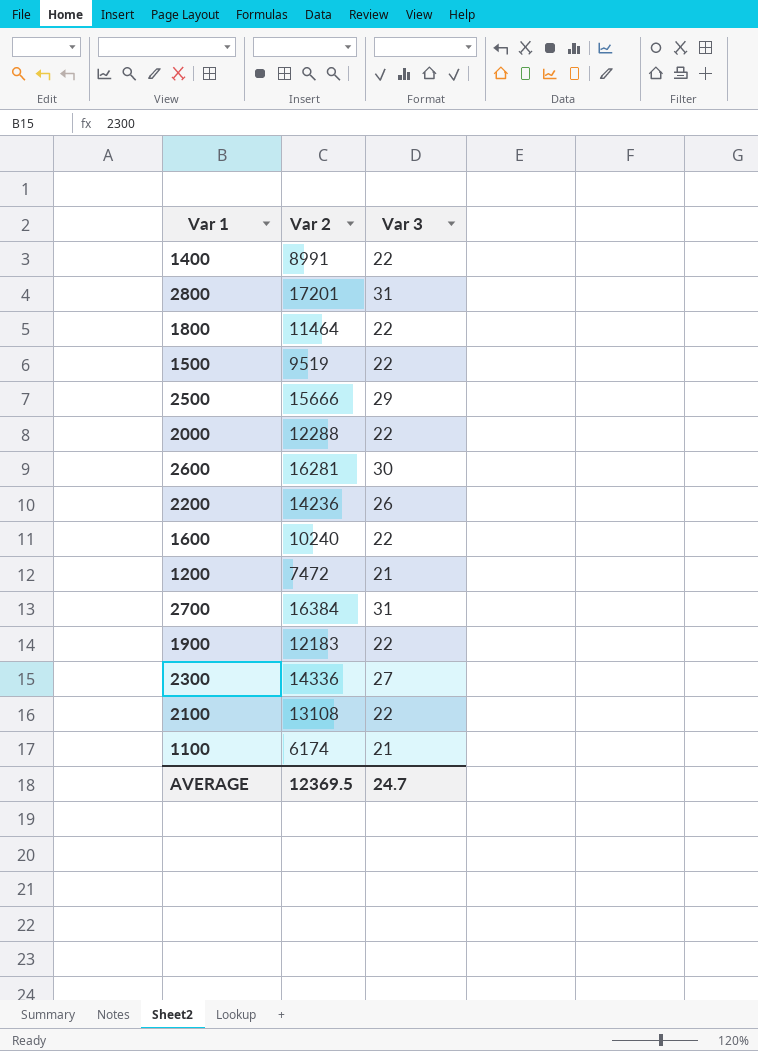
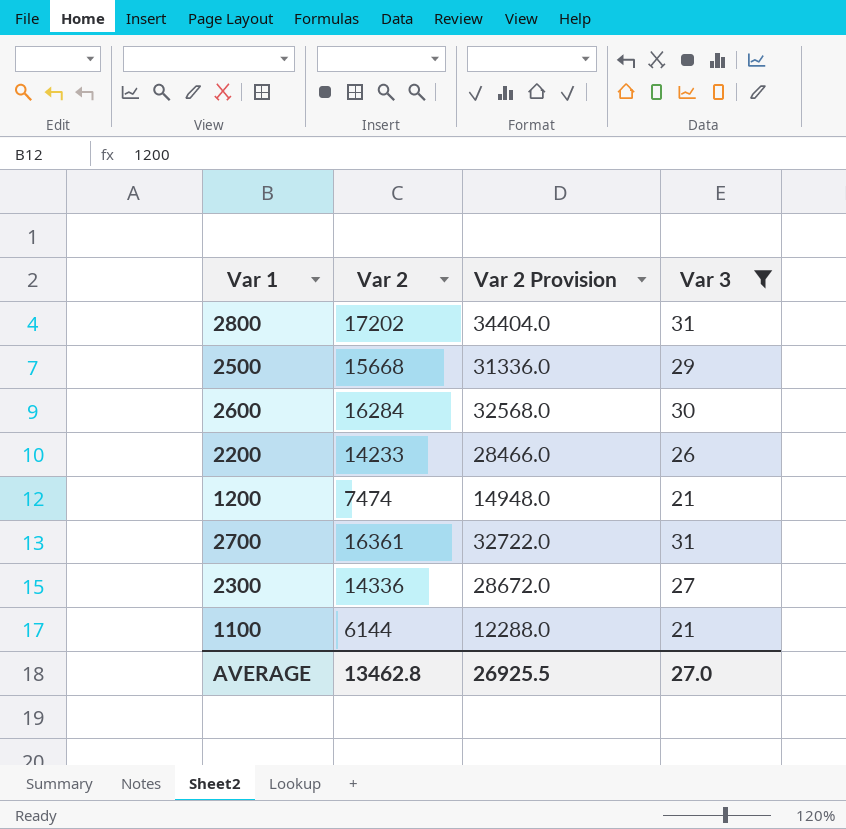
filter: none -> Var 3 != 22
column Var 2 Provision | formula: none -> [Var 2] * 2
2800 | Var 2: 17201 -> 17202
2500 | Var 2: 15666 -> 15668
2600 | Var 2: 16281 -> 16284
2200 | Var 2: 14236 -> 14233
1200 | Var 2: 7472 -> 7474
2700 | Var 2: 16384 -> 16361
1100 | Var 2: 6174 -> 6144
AVERAGE | Var 2: 12369.5 -> 13462.8
AVERAGE | Var 3: 24.7 -> 27.0

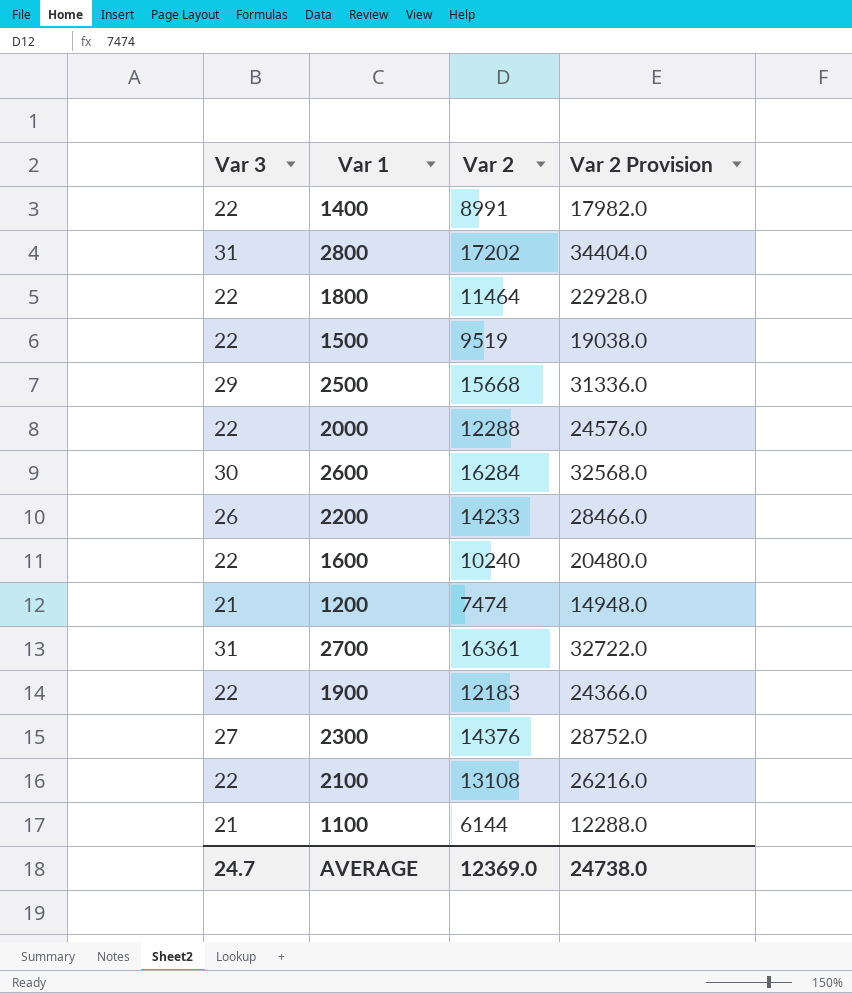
filter: Var 3 != 22 -> none
column Var 3 | position: 4 -> 1
2300 | Var 2: 14336 -> 14376
2300 | Var 2 Provision: 28672.0 -> 28752.0
AVERAGE | Var 3: 27.0 -> 24.7
AVERAGE | Var 2: 13462.8 -> 12369.0
AVERAGE | Var 2 Provision: 26925.5 -> 24738.0

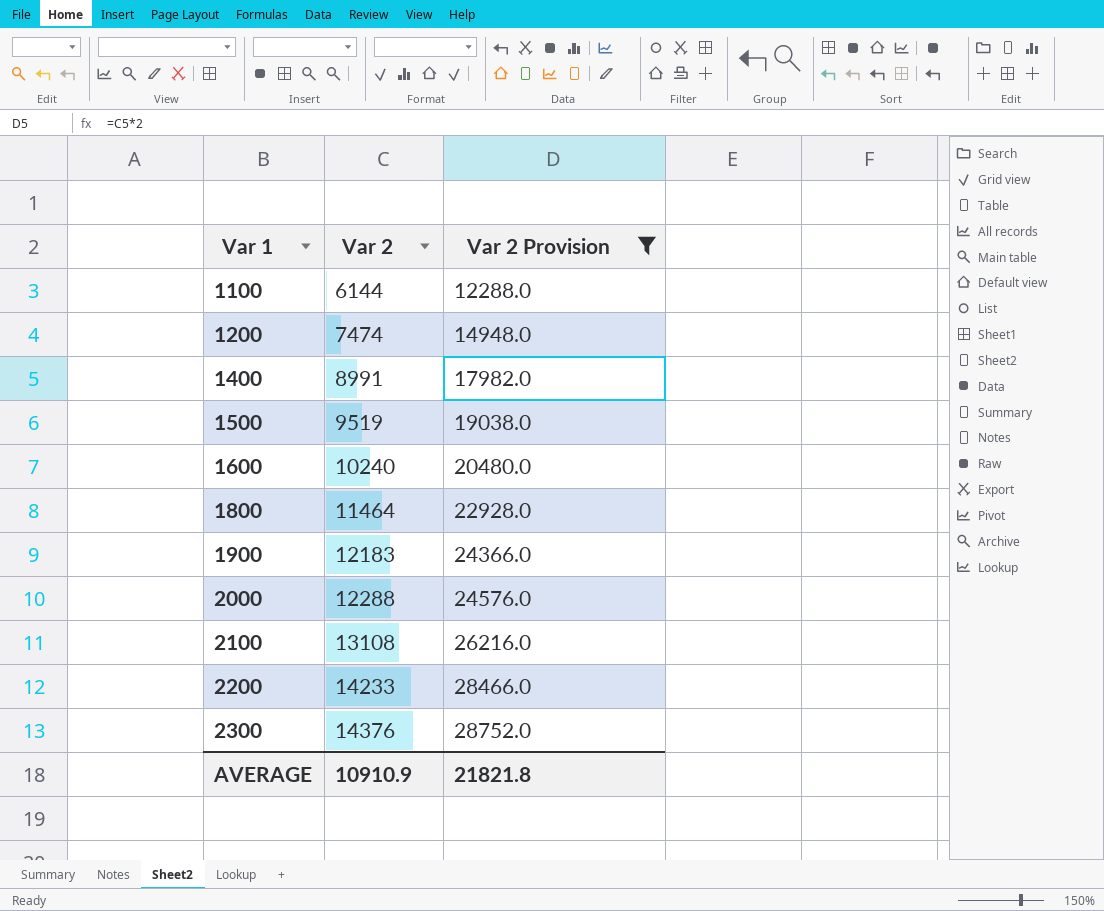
filter: none -> Var 2 Provision <= 28752.0
row order: none -> Var 1 ascending
column Var 3 | position: 1 -> none
AVERAGE | Var 2: 12369.0 -> 10910.9
AVERAGE | Var 2 Provision: 24738.0 -> 21821.8

